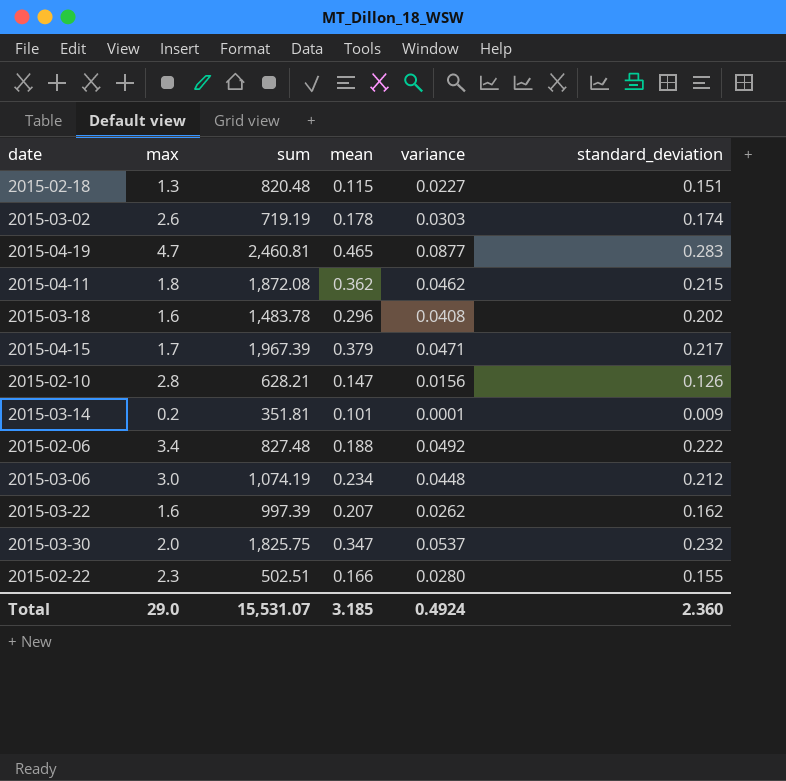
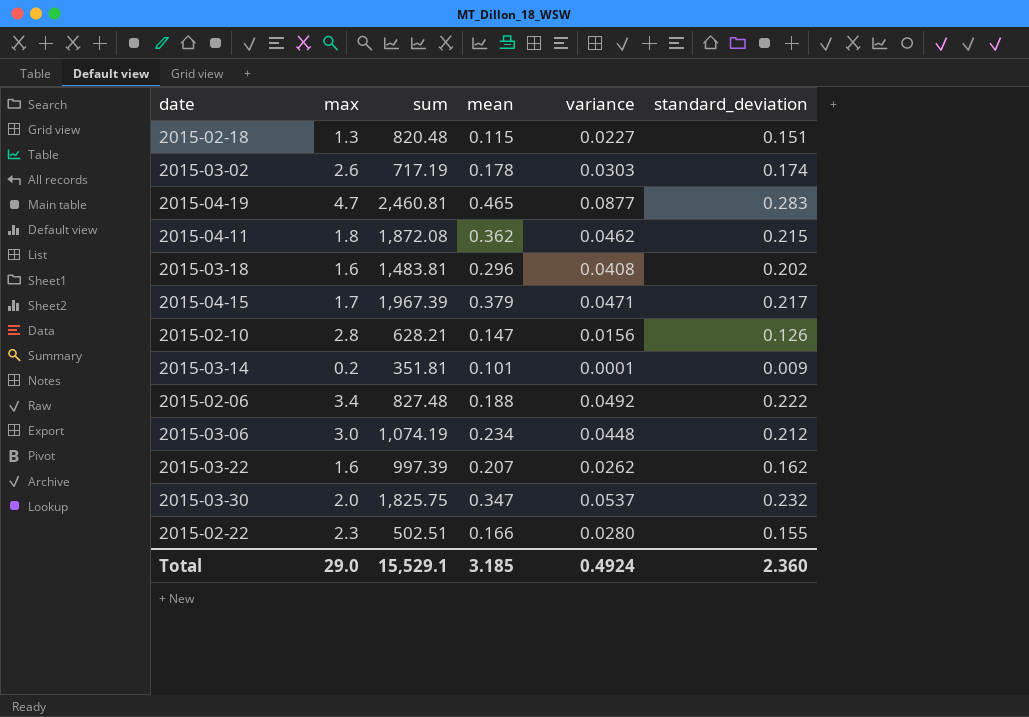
2015-03-02 | sum: 719.19 -> 717.19
2015-03-18 | sum: 1,483.78 -> 1,483.81
Total | sum: 15,531.07 -> 15,529.1

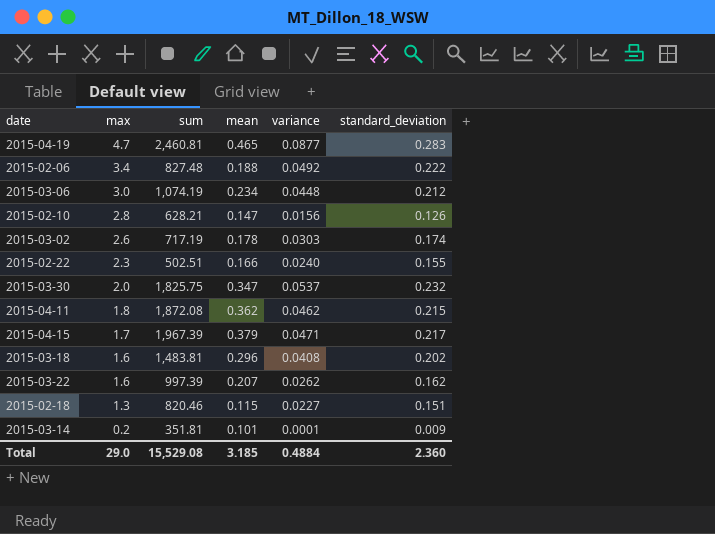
row order: none -> max descending
2015-02-22 | variance: 0.0280 -> 0.0240
2015-02-18 | sum: 820.48 -> 820.46
Total | sum: 15,529.1 -> 15,529.08
Total | variance: 0.4924 -> 0.4884

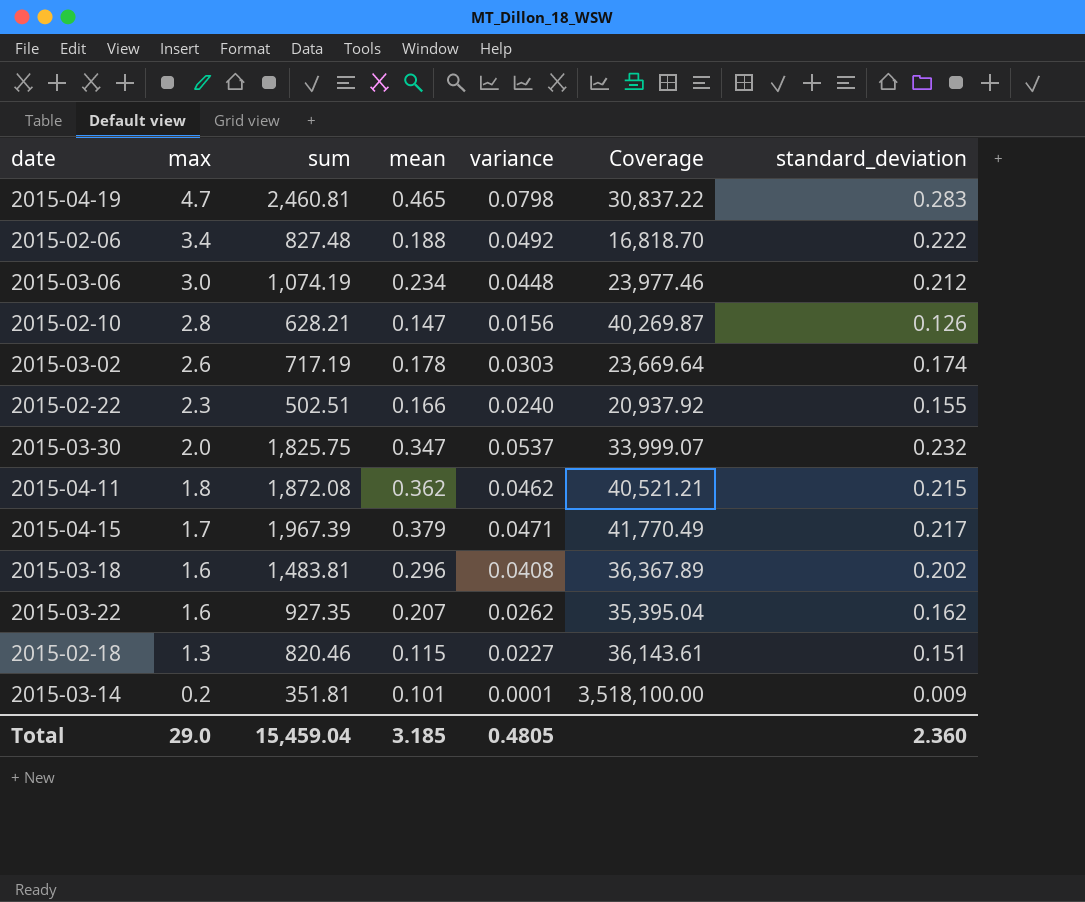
column Coverage | formula: none -> [sum] / [variance]
2015-04-19 | variance: 0.0877 -> 0.0798
2015-03-22 | sum: 997.39 -> 927.35
Total | sum: 15,529.08 -> 15,459.04
Total | variance: 0.4884 -> 0.4805

